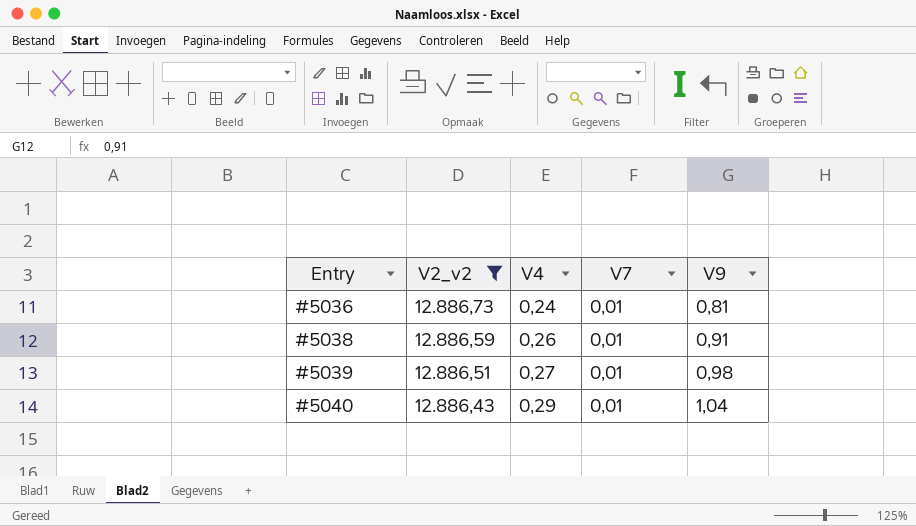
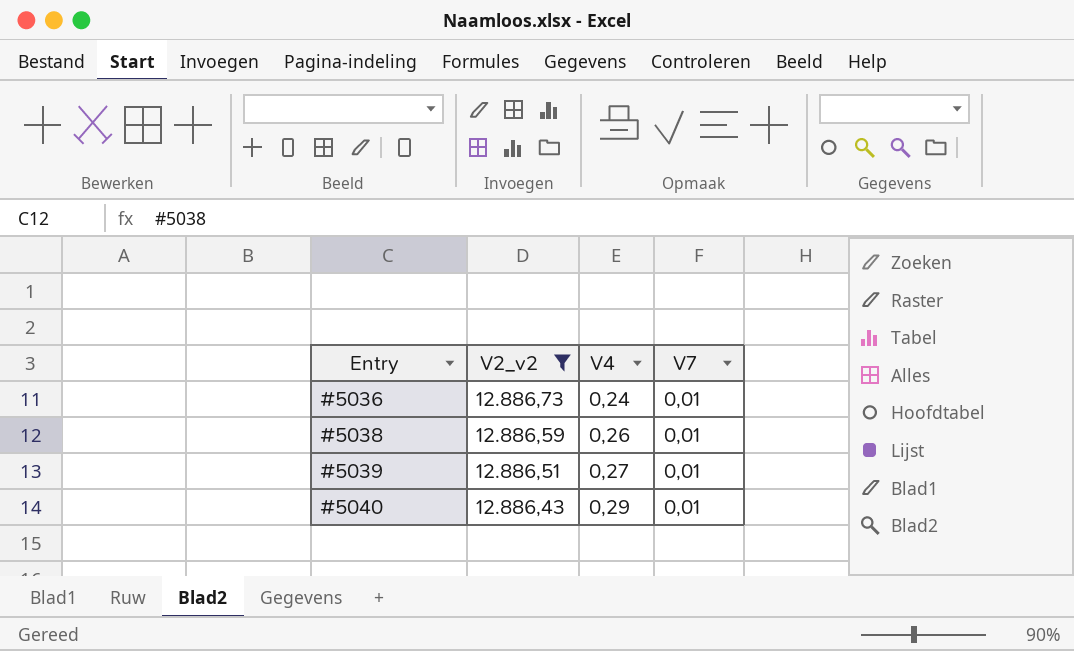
column V9 | position: 5 -> none

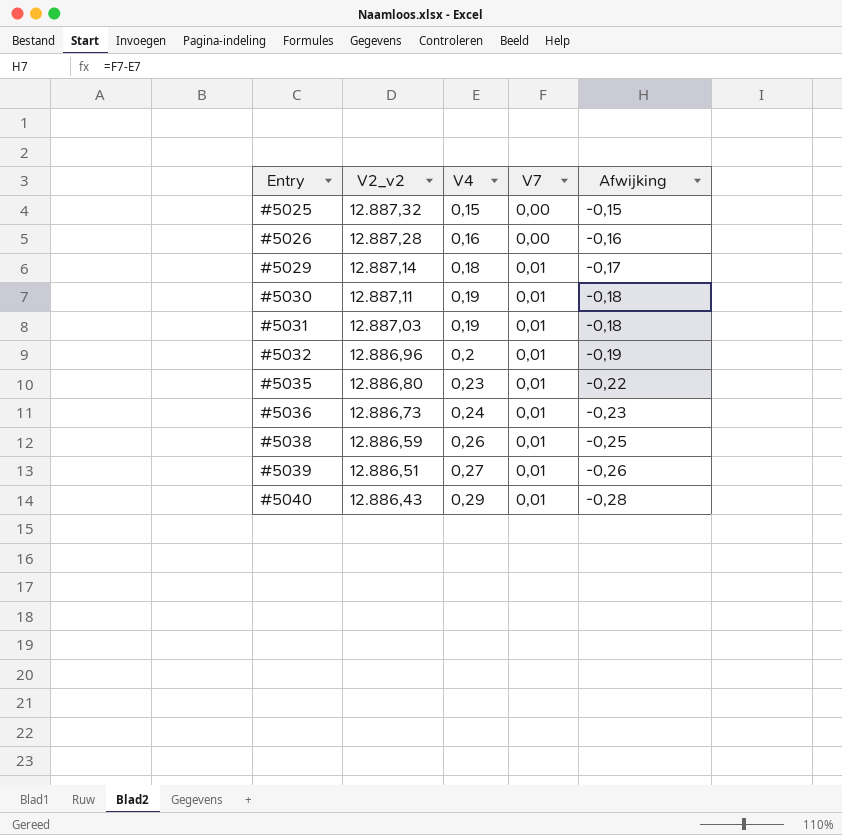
filter: V2_v2 <= 12.886,73 -> none
column Afwijking | formula: none -> [V7] - [V4]

